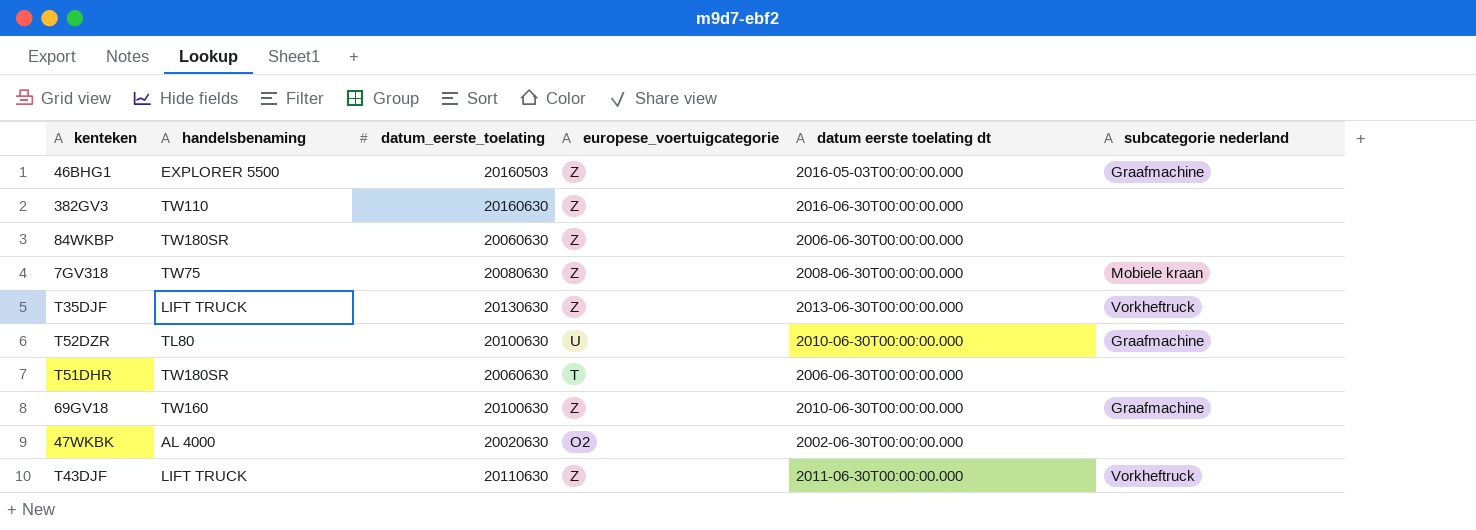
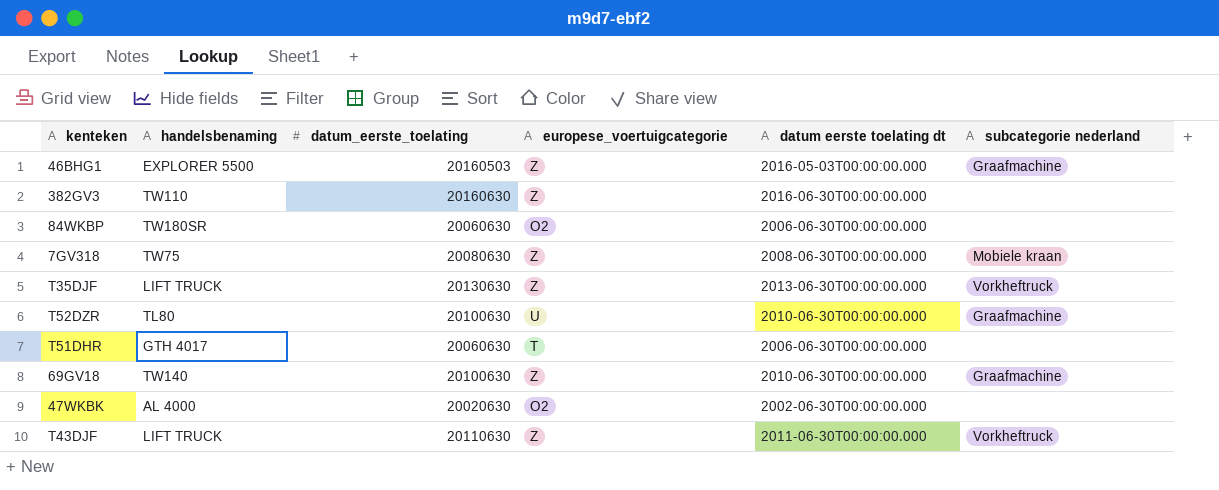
84WKBP | europese_voertuigcategorie: Z -> O2
T51DHR | handelsbenaming: TW180SR -> GTH 4017
69GV18 | handelsbenaming: TW160 -> TW140

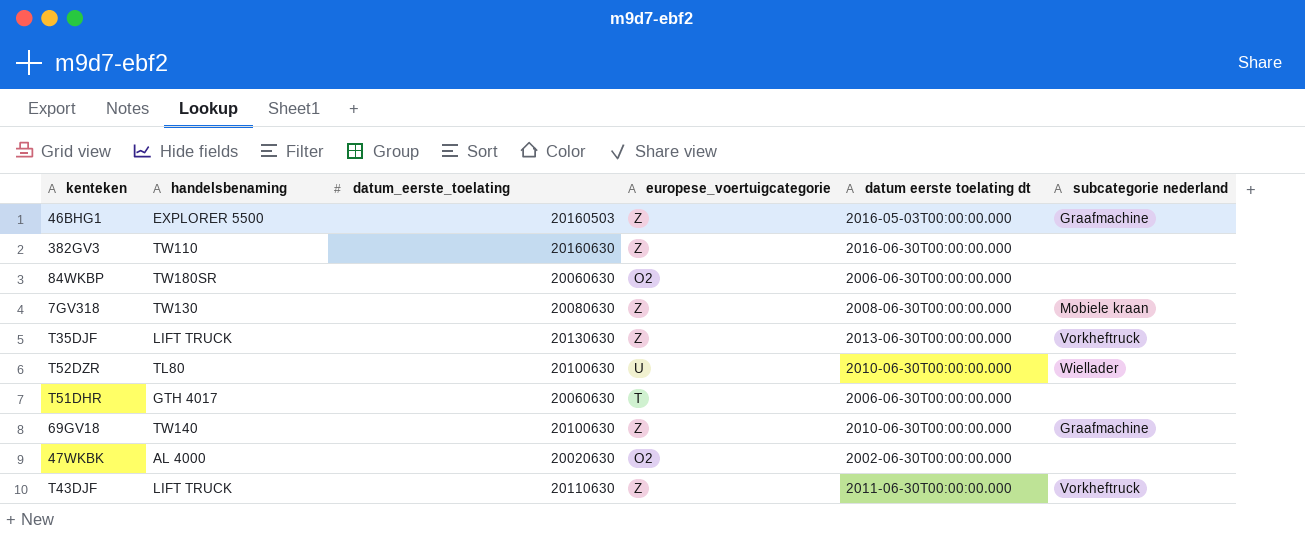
7GV318 | handelsbenaming: TW75 -> TW130
T52DZR | subcategorie nederland: Graafmachine -> Wiellader

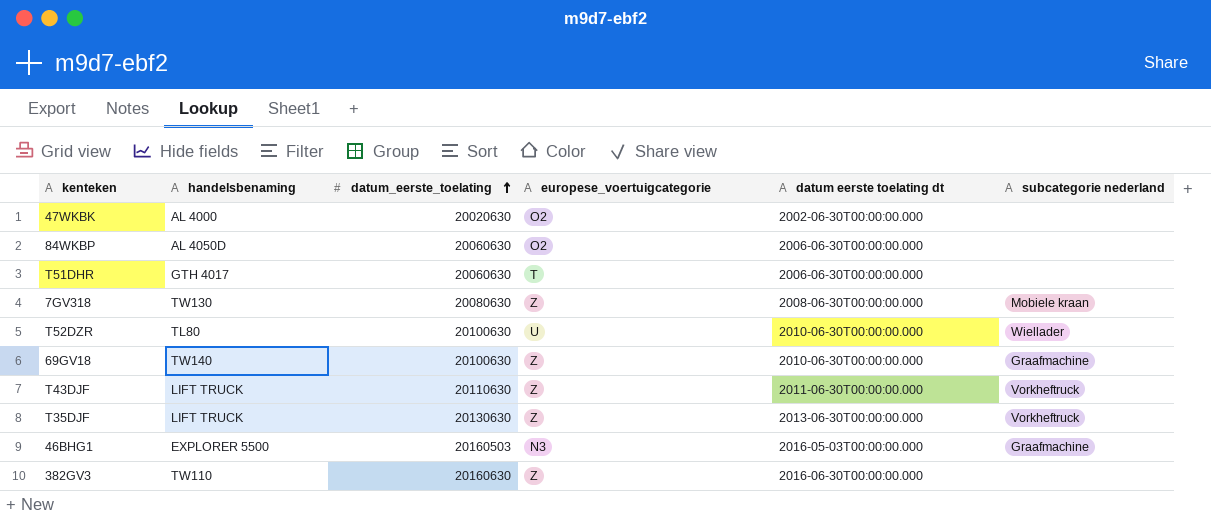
row order: none -> datum_eerste_toelating ascending
84WKBP | handelsbenaming: TW180SR -> AL 4050D
46BHG1 | europese_voertuigcategorie: Z -> N3

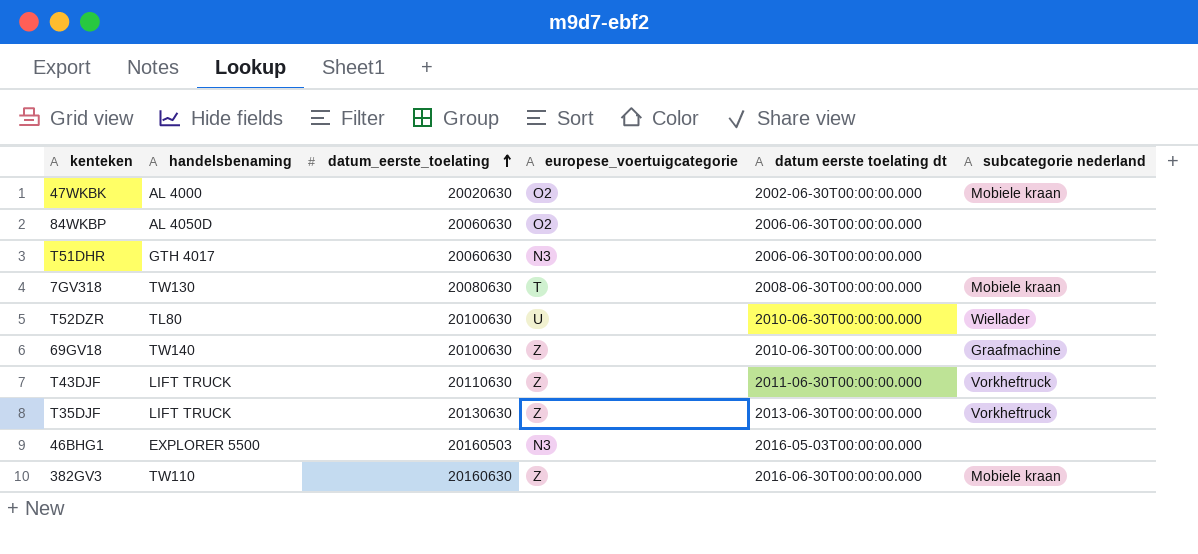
47WKBK | subcategorie nederland: none -> Mobiele kraan
T51DHR | europese_voertuigcategorie: T -> N3
7GV318 | europese_voertuigcategorie: Z -> T
46BHG1 | subcategorie nederland: Graafmachine -> none
382GV3 | subcategorie nederland: none -> Mobiele kraan

